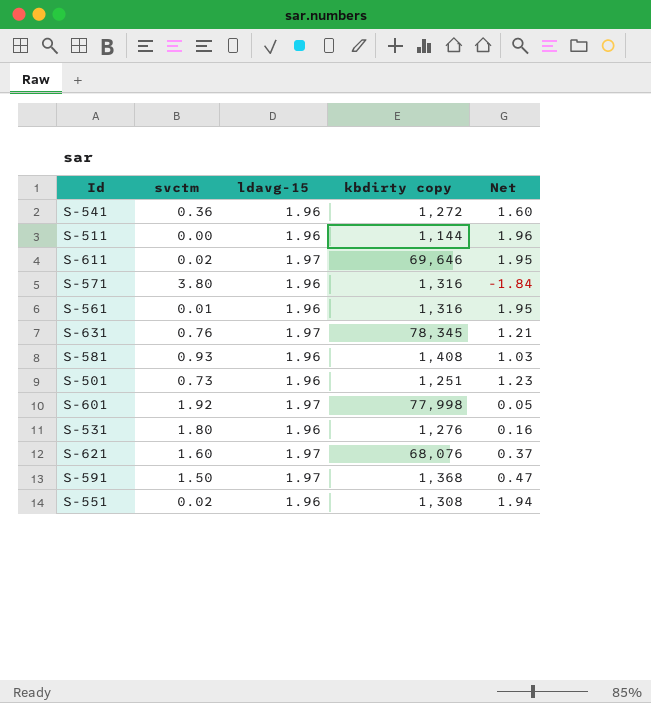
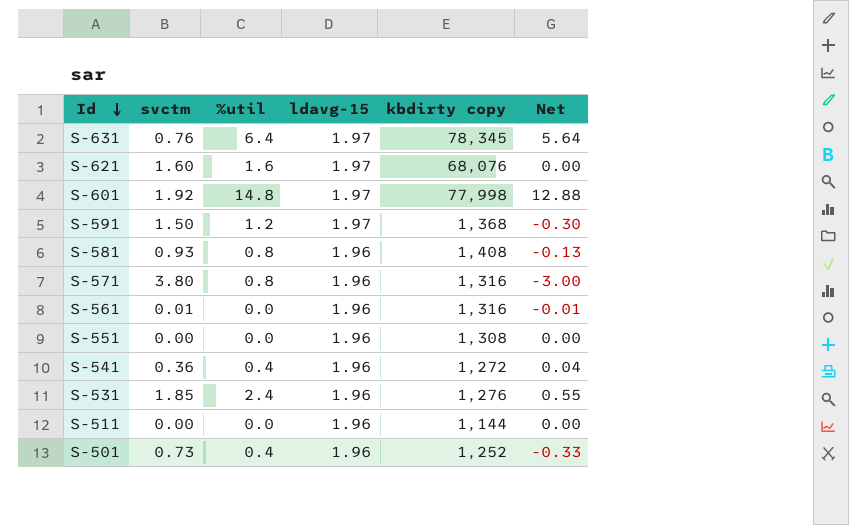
row order: none -> Id descending
column %util | position: none -> 3
column Net | formula: [ldavg-15] - [svctm] -> [%util] - [svctm]
row S-611: 0.02 | 1.97 | 69,646 | 1.95 -> none
S-551 | svctm: 0.02 -> 0.00
S-531 | svctm: 1.80 -> 1.85
S-501 | kbdirty copy: 1,251 -> 1,252

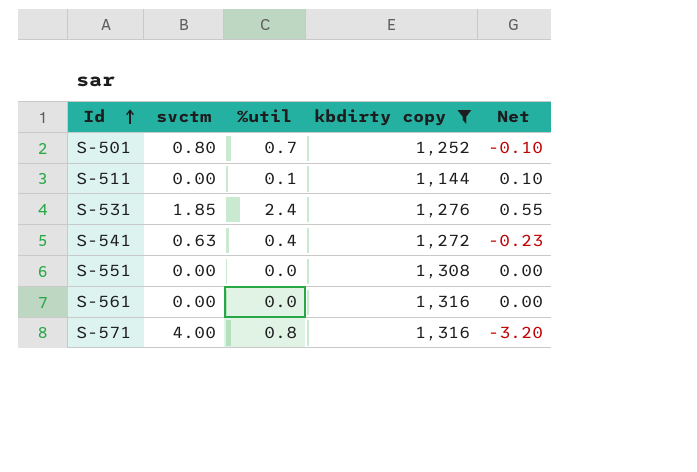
filter: none -> kbdirty copy <= 1,316
row order: Id descending -> Id ascending
column ldavg-15 | position: 4 -> none
S-501 | svctm: 0.73 -> 0.80
S-501 | %util: 0.4 -> 0.7
S-501 | Net: -0.33 -> -0.10
S-511 | %util: 0.0 -> 0.1
S-511 | Net: 0.00 -> 0.10
S-541 | svctm: 0.36 -> 0.63
S-541 | Net: 0.04 -> -0.23
S-561 | svctm: 0.01 -> 0.00
S-561 | Net: -0.01 -> 0.00
S-571 | svctm: 3.80 -> 4.00
S-571 | Net: -3.00 -> -3.20

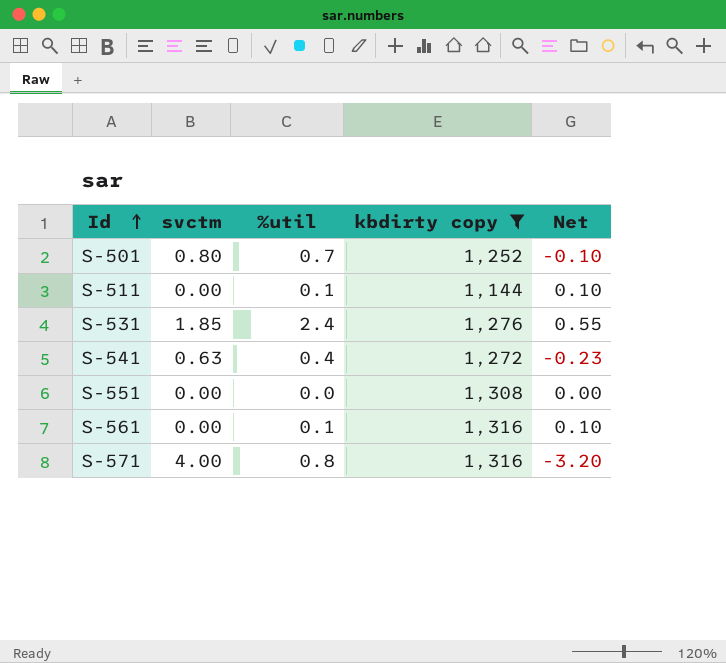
S-561 | %util: 0.0 -> 0.1
S-561 | Net: 0.00 -> 0.10

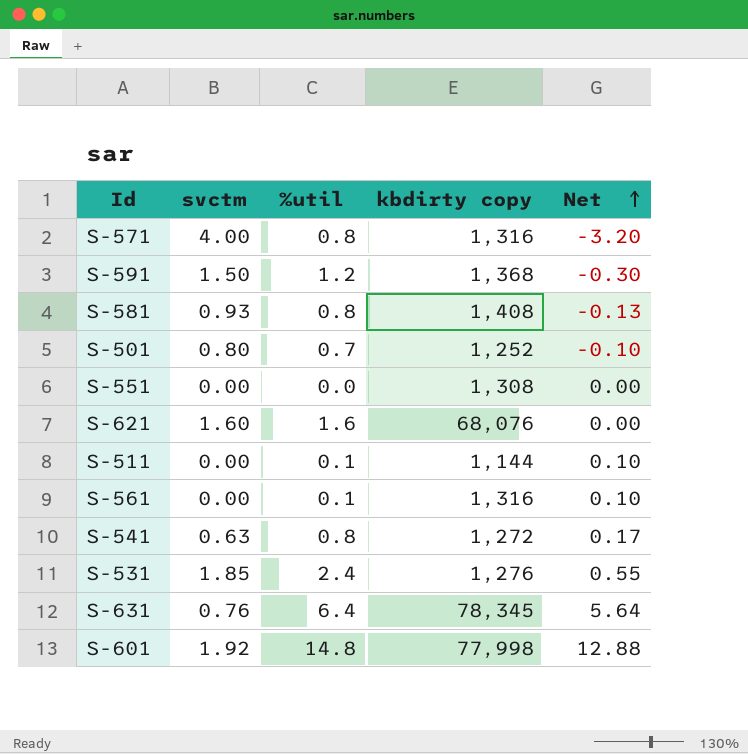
filter: kbdirty copy <= 1,316 -> none
row order: Id ascending -> Net ascending
S-541 | %util: 0.4 -> 0.8
S-541 | Net: -0.23 -> 0.17

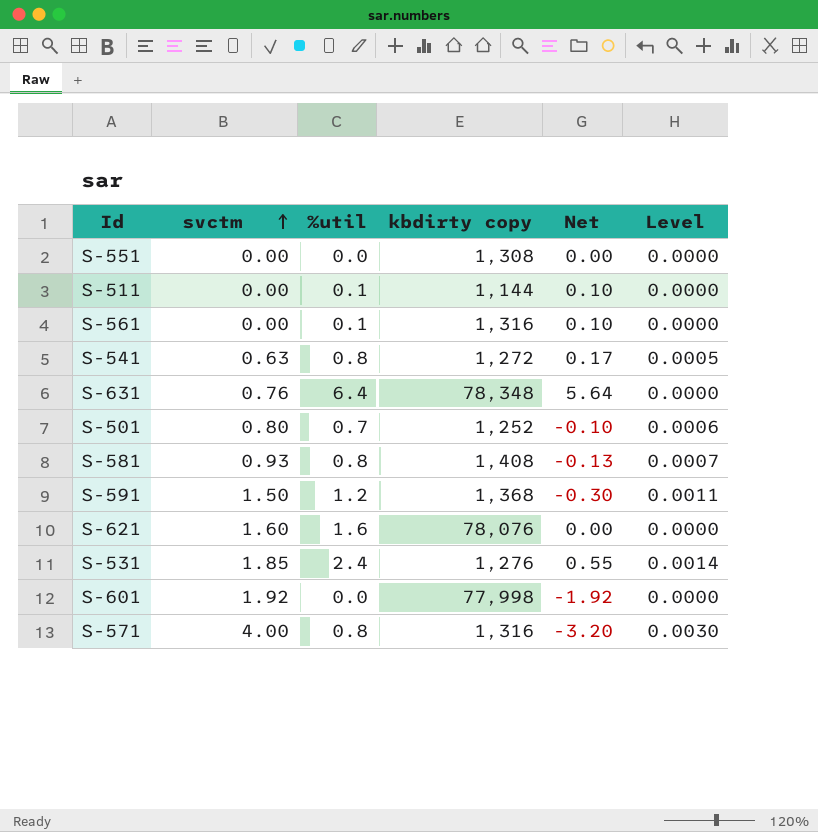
row order: Net ascending -> svctm ascending
column Level | formula: none -> [svctm] / [kbdirty copy]
S-631 | kbdirty copy: 78,345 -> 78,348
S-621 | kbdirty copy: 68,076 -> 78,076
S-601 | %util: 14.8 -> 0.0
S-601 | Net: 12.88 -> -1.92

